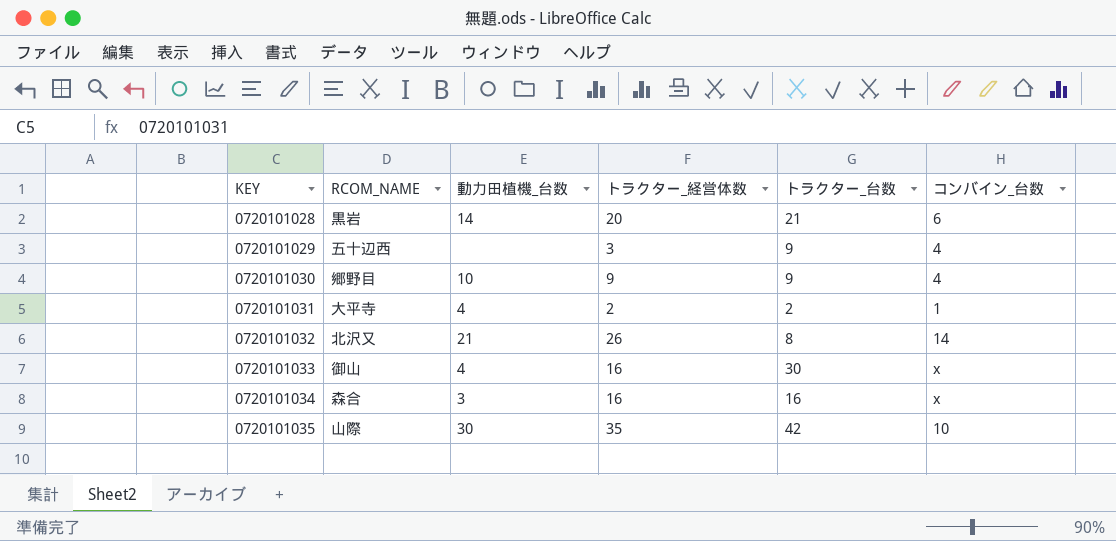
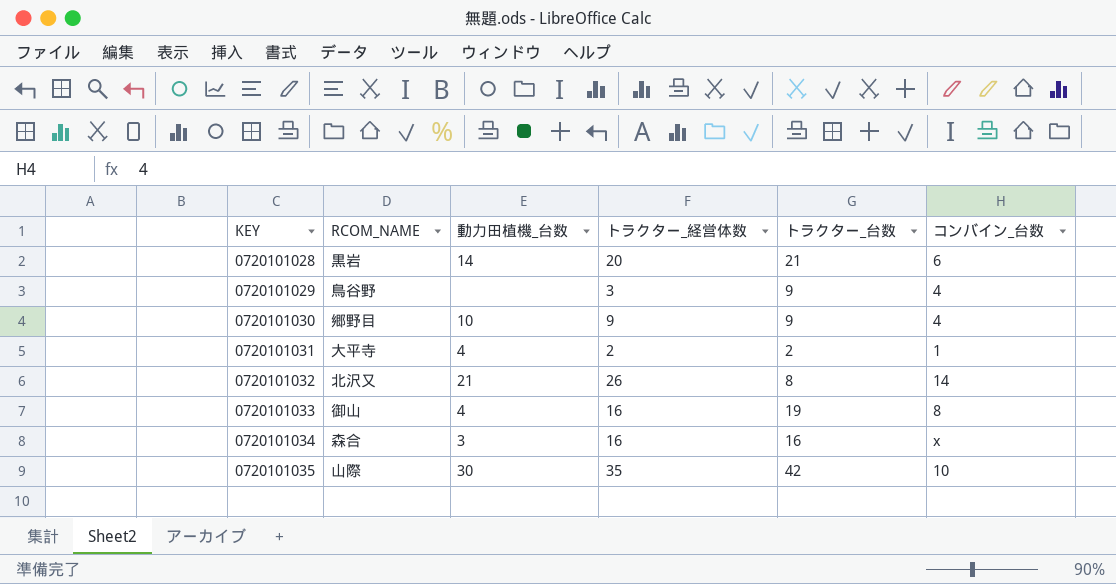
0720101029 | RCOM_NAME: 五十辺西 -> 鳥谷野
0720101033 | トラクター_台数: 30 -> 19
0720101033 | コンバイン_台数: x -> 8

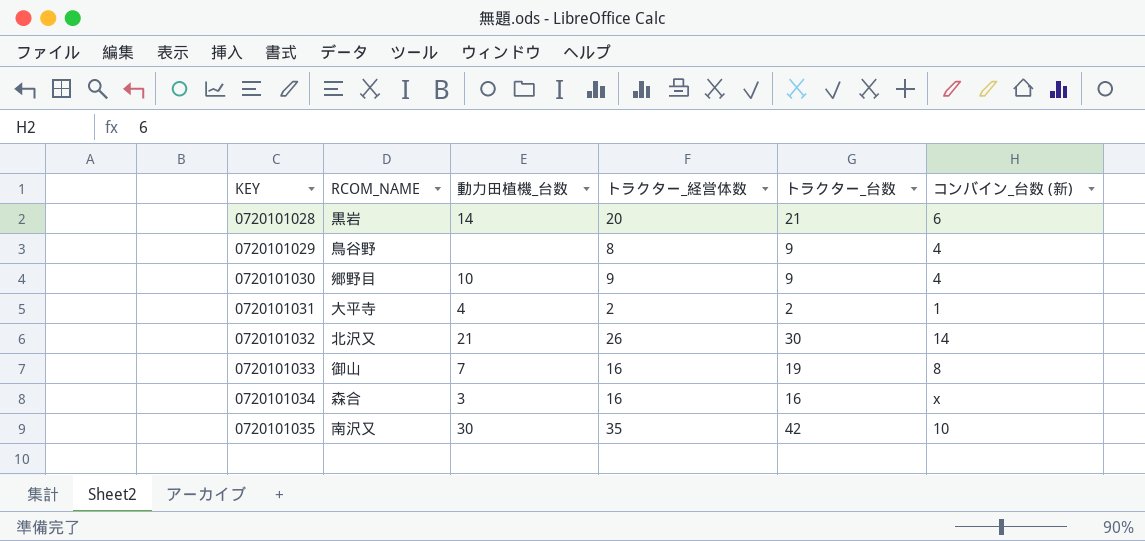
column name: コンバイン_台数 -> コンバイン_台数 (新)
0720101029 | トラクター_経営体数: 3 -> 8
0720101032 | トラクター_台数: 8 -> 30
0720101033 | 動力田植機_台数: 4 -> 7
0720101035 | RCOM_NAME: 山際 -> 南沢又

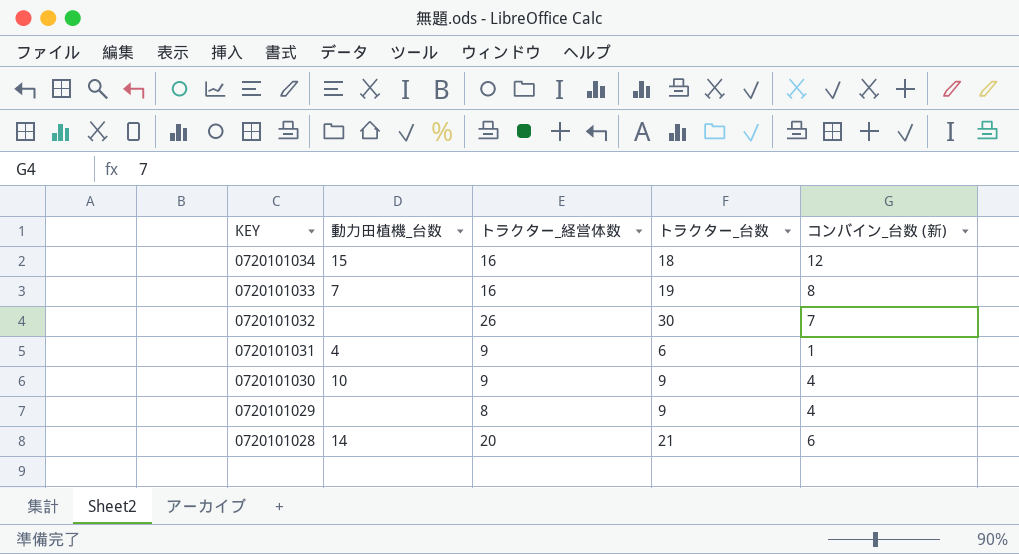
row order: KEY ascending -> KEY descending
column RCOM_NAME | position: 2 -> none
row 0720101035: 南沢又 | 30 | 35 | 42 | 10 -> none
0720101034 | 動力田植機_台数: 3 -> 15
0720101034 | トラクター_台数: 16 -> 18
0720101034 | コンバイン_台数 (新): x -> 12
0720101032 | 動力田植機_台数: 21 -> none
0720101032 | コンバイン_台数 (新): 14 -> 7
0720101031 | トラクター_経営体数: 2 -> 9
0720101031 | トラクター_台数: 2 -> 6

